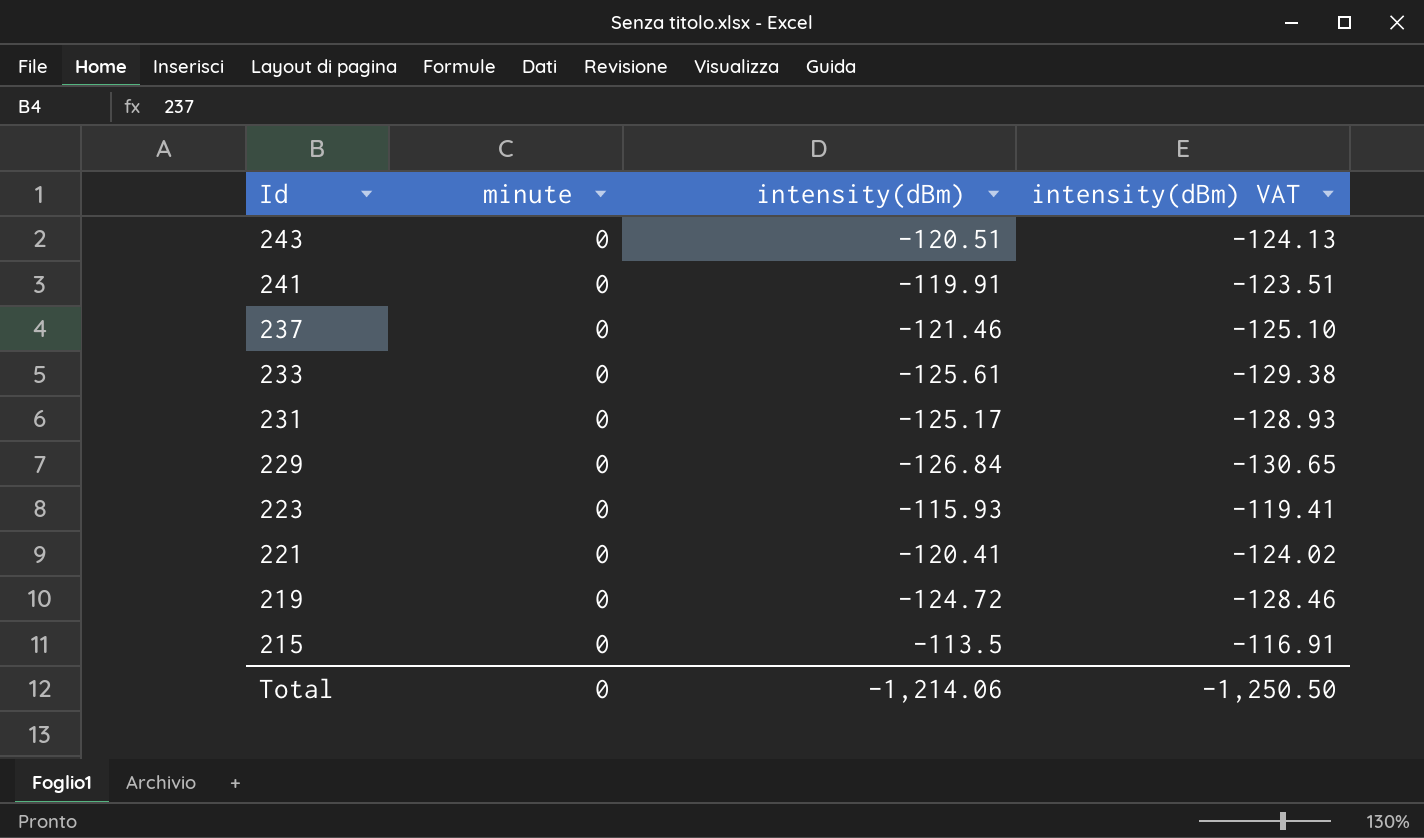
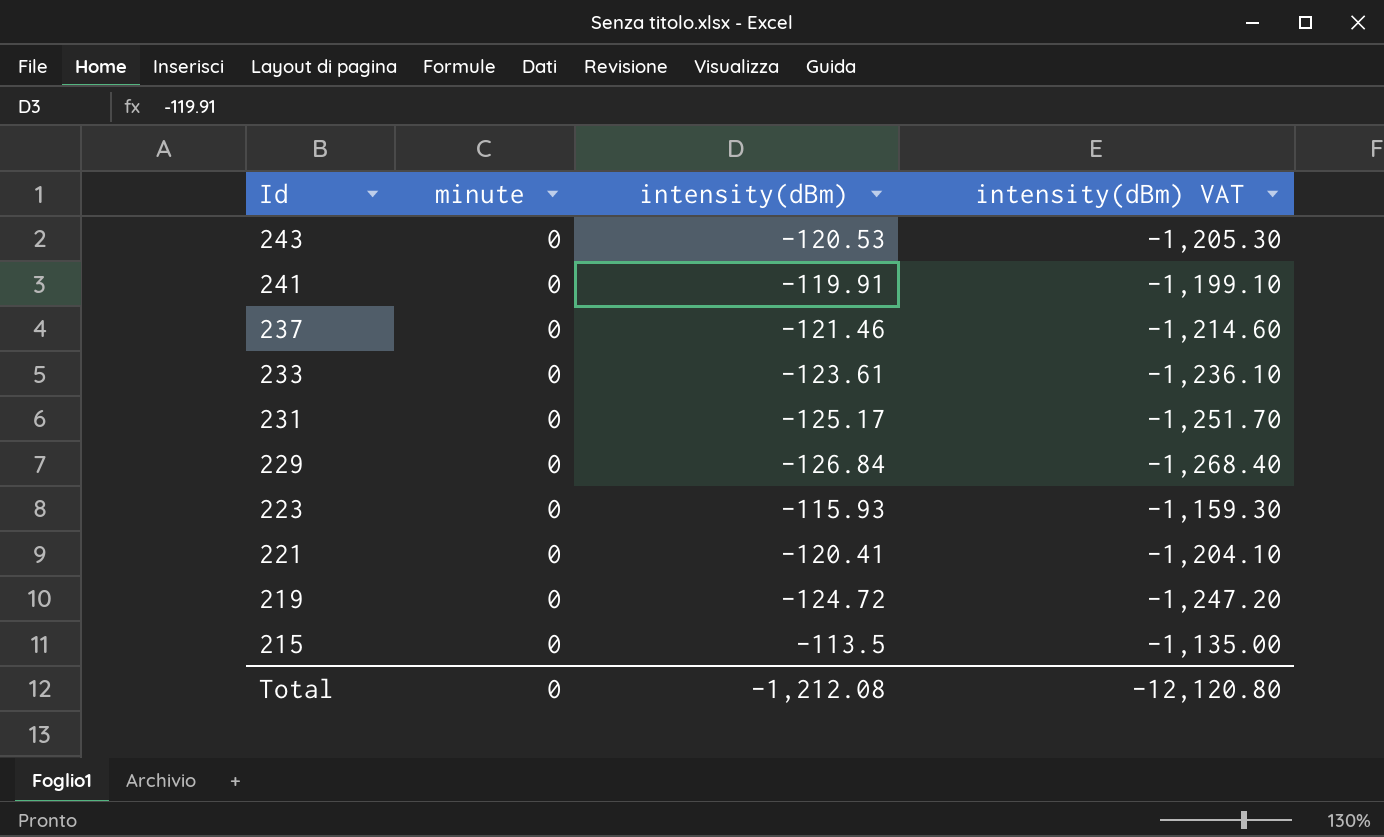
column intensity(dBm) VAT | formula: [intensity(dBm)] * 1.03 -> [intensity(dBm)] * 10
243 | intensity(dBm): -120.51 -> -120.53
233 | intensity(dBm): -125.61 -> -123.61
Total | intensity(dBm): -1,214.06 -> -1,212.08
Total | intensity(dBm) VAT: -1,250.50 -> -12,120.80

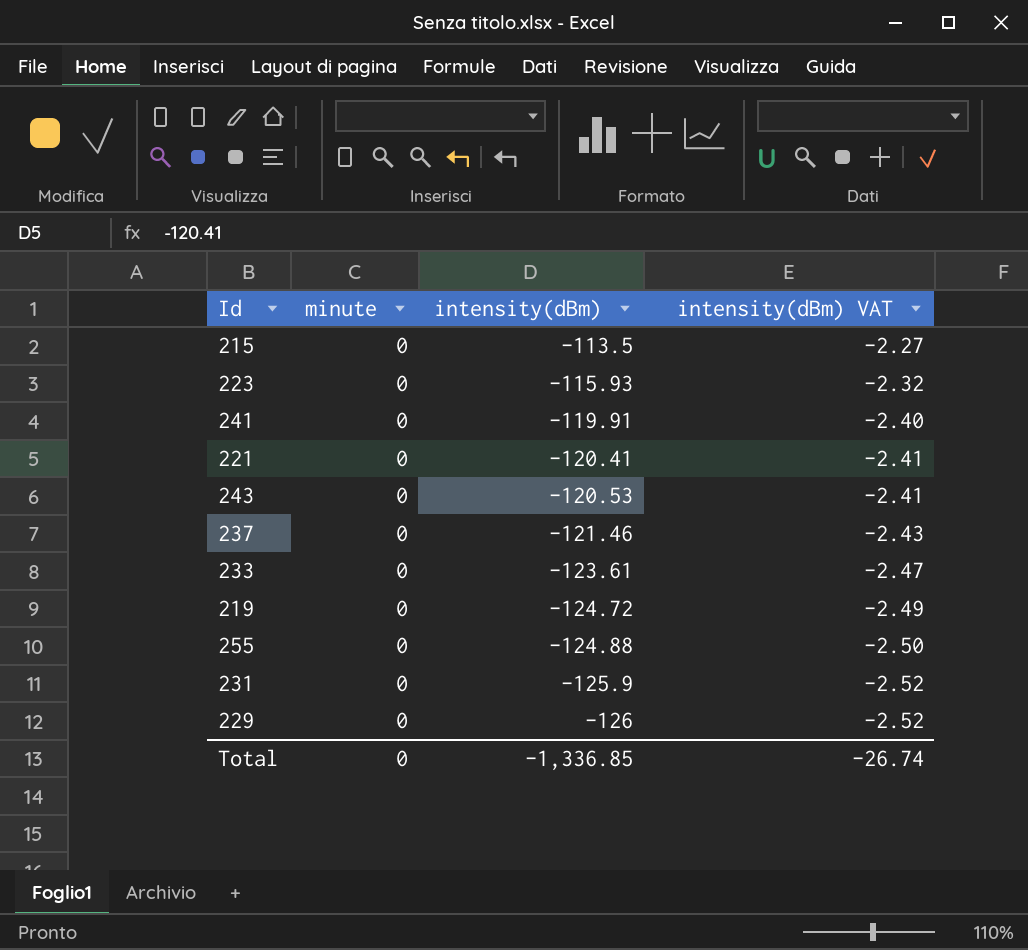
row order: Id descending -> intensity(dBm) descending
column intensity(dBm) VAT | formula: [intensity(dBm)] * 10 -> [intensity(dBm)] * 0.02
row 255: none -> 0 | -124.88 | -2.50
231 | intensity(dBm): -125.17 -> -125.9
229 | intensity(dBm): -126.84 -> -126
Total | intensity(dBm): -1,212.08 -> -1,336.85
Total | intensity(dBm) VAT: -12,120.80 -> -26.74

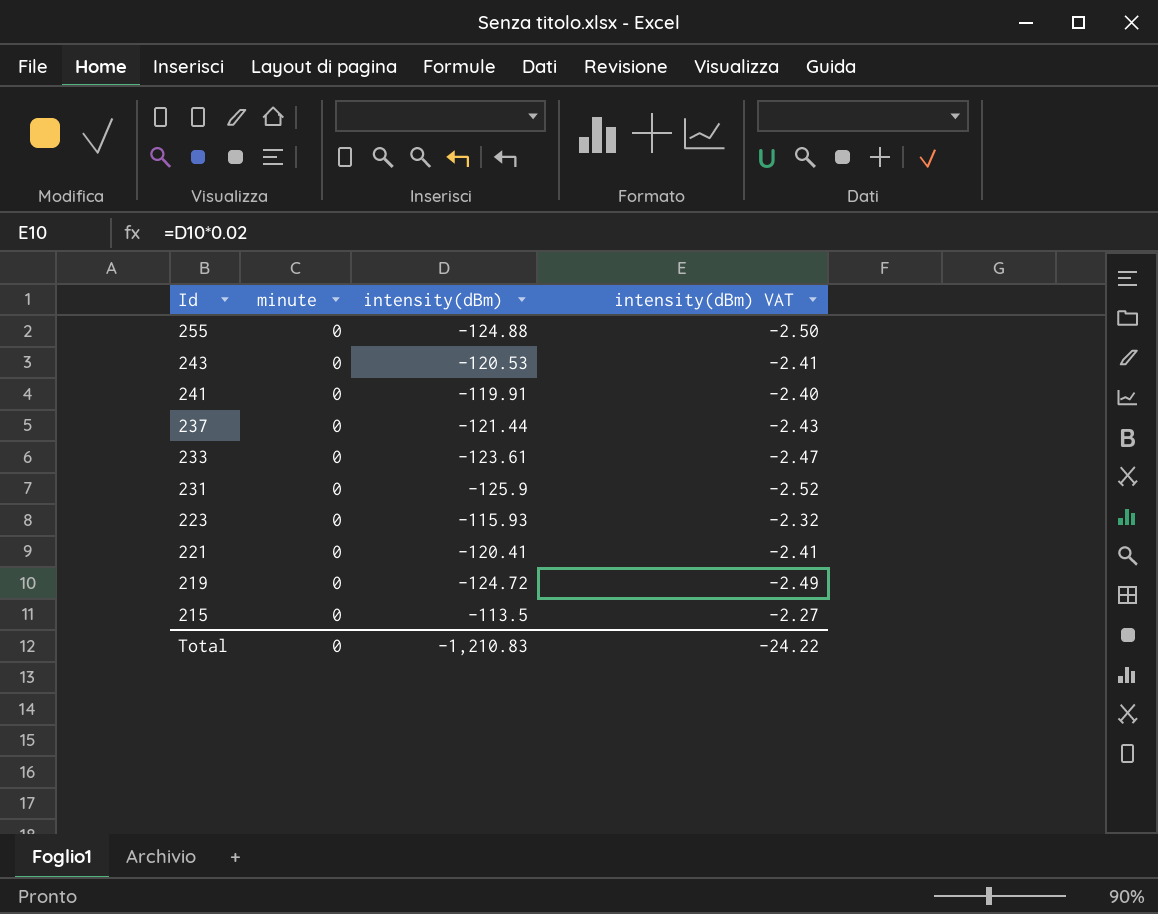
row order: intensity(dBm) descending -> Id descending
row 229: 0 | -126 | -2.52 -> none
237 | intensity(dBm): -121.46 -> -121.44
Total | intensity(dBm): -1,336.85 -> -1,210.83
Total | intensity(dBm) VAT: -26.74 -> -24.22

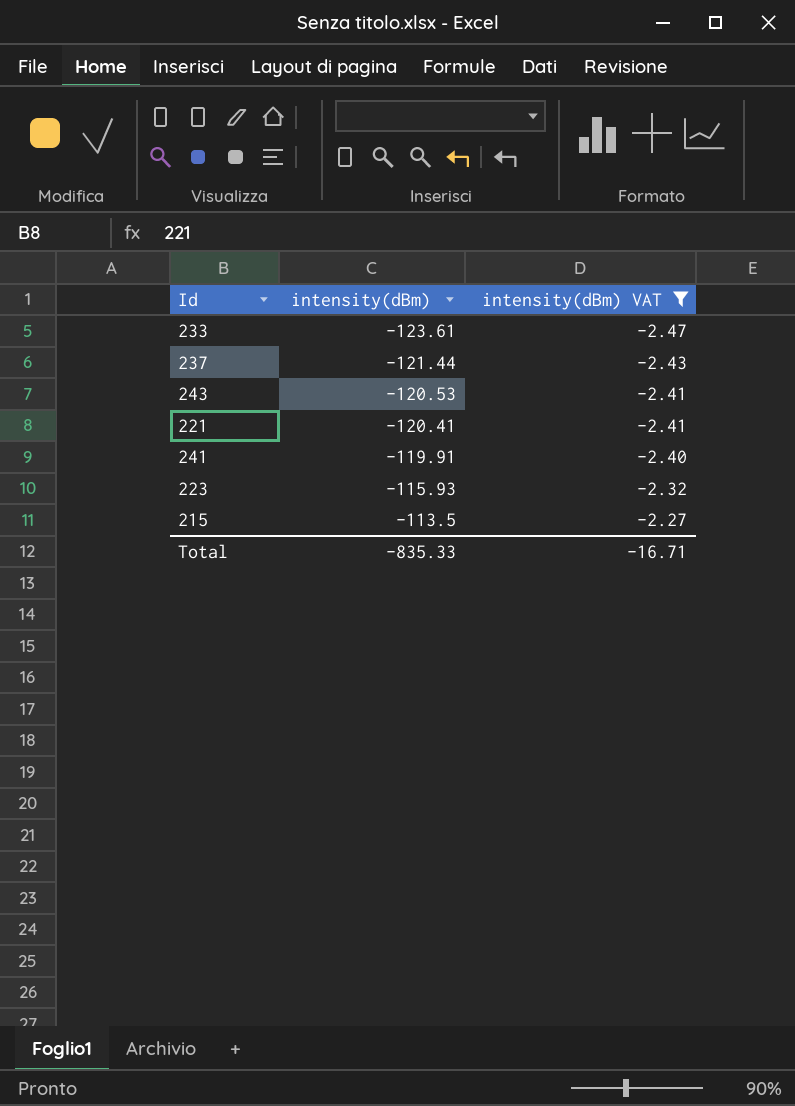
filter: none -> intensity(dBm) VAT >= -2.47
row order: Id descending -> intensity(dBm) ascending
column minute | position: 2 -> none
Total | intensity(dBm): -1,210.83 -> -835.33
Total | intensity(dBm) VAT: -24.22 -> -16.71

